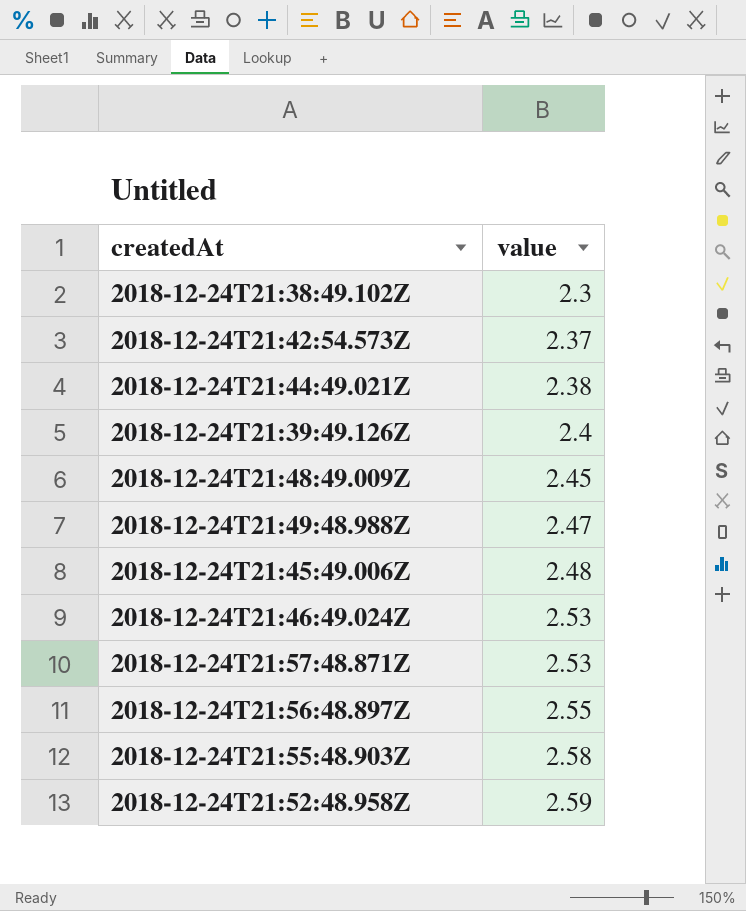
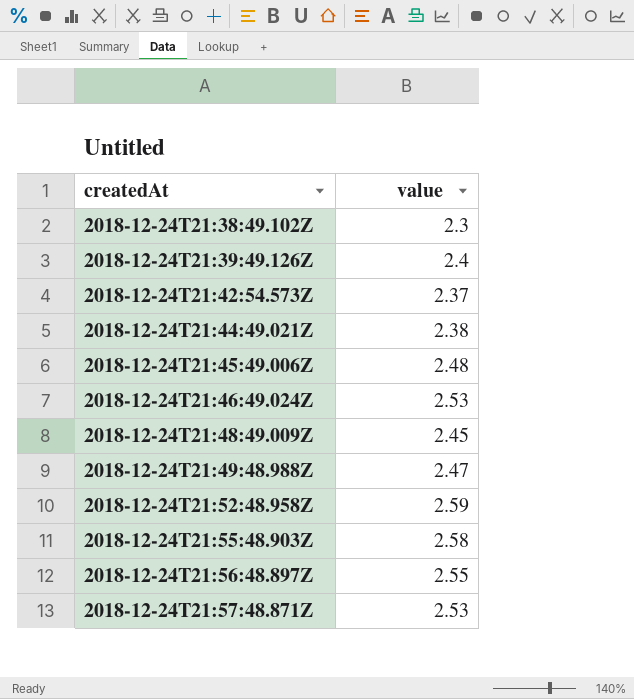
row order: value ascending -> createdAt ascending

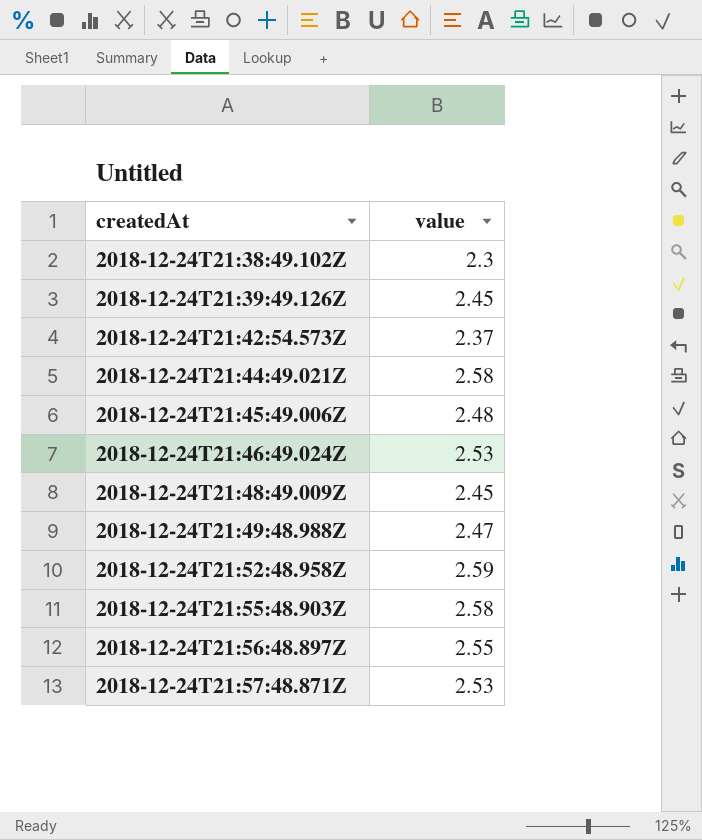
2018-12-24T21:39:49.126Z | value: 2.4 -> 2.45
2018-12-24T21:44:49.021Z | value: 2.38 -> 2.58

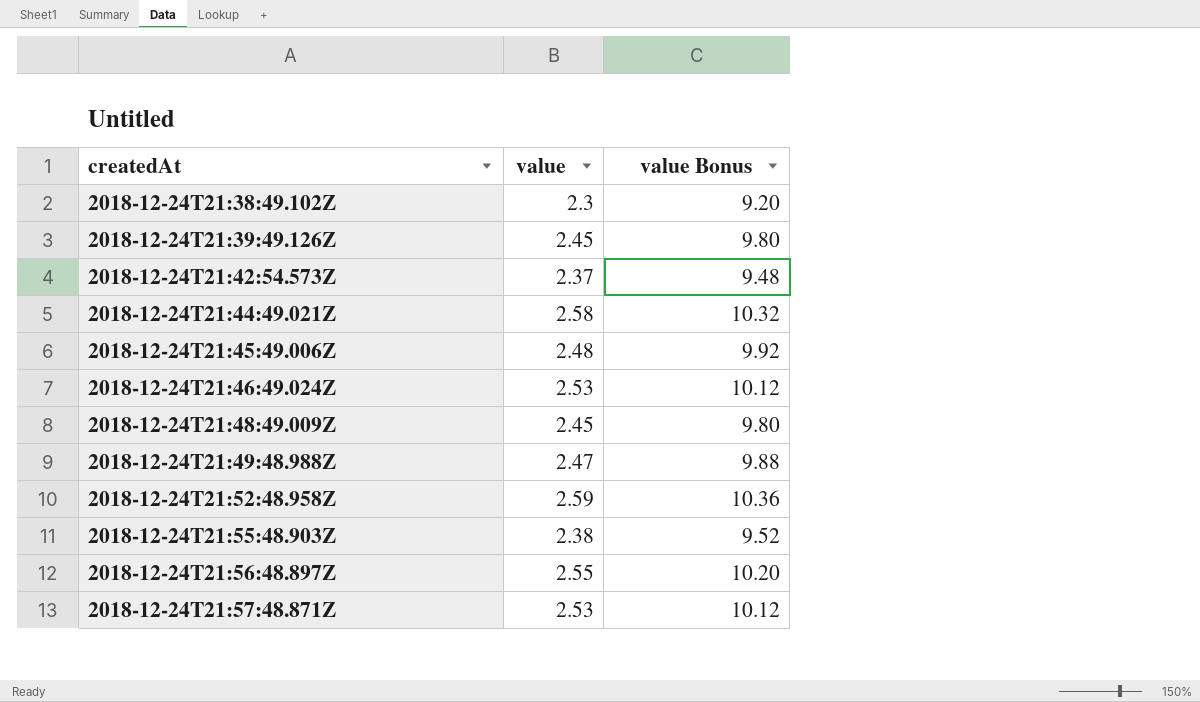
column value Bonus | formula: none -> [value] * 4
2018-12-24T21:55:48.903Z | value: 2.58 -> 2.38

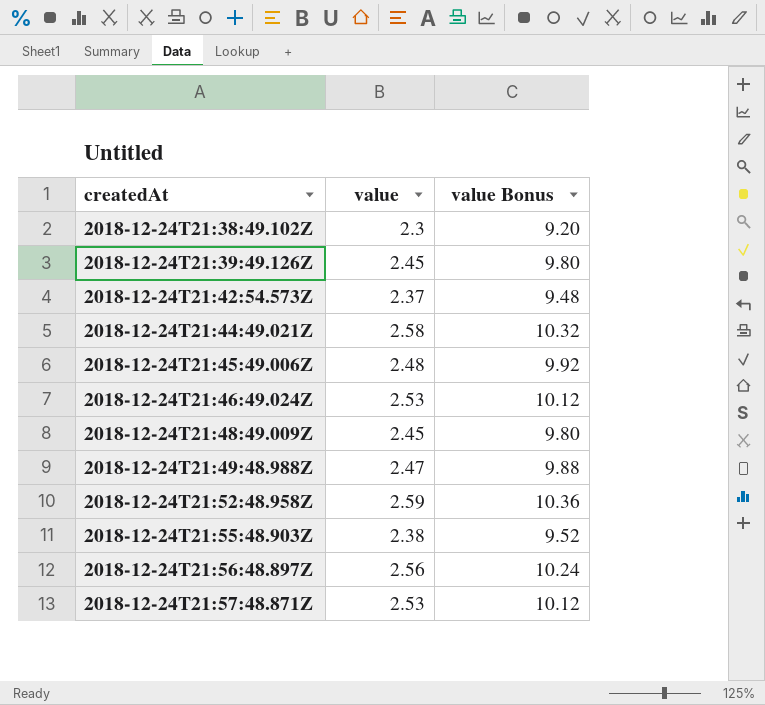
2018-12-24T21:56:48.897Z | value: 2.55 -> 2.56
2018-12-24T21:56:48.897Z | value Bonus: 10.20 -> 10.24

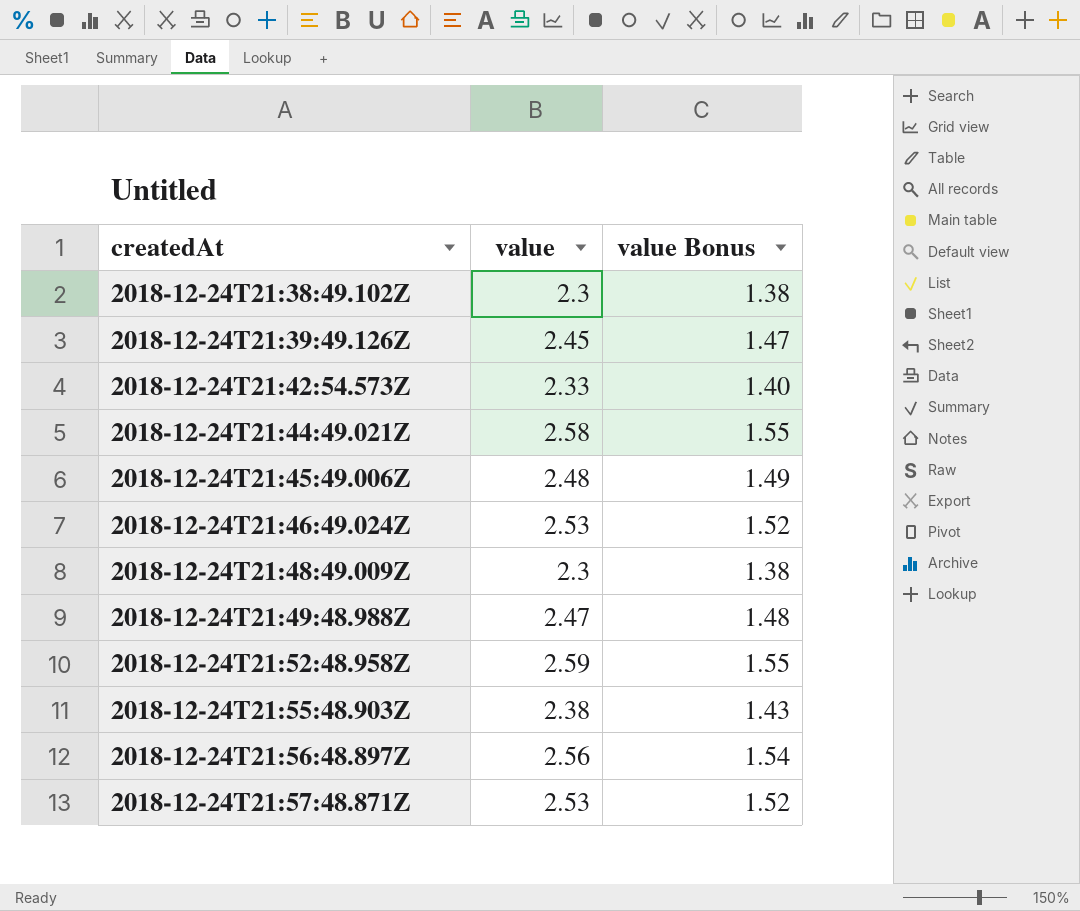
column value Bonus | formula: [value] * 4 -> [value] * 0.6
2018-12-24T21:42:54.573Z | value: 2.37 -> 2.33
2018-12-24T21:48:49.009Z | value: 2.45 -> 2.3

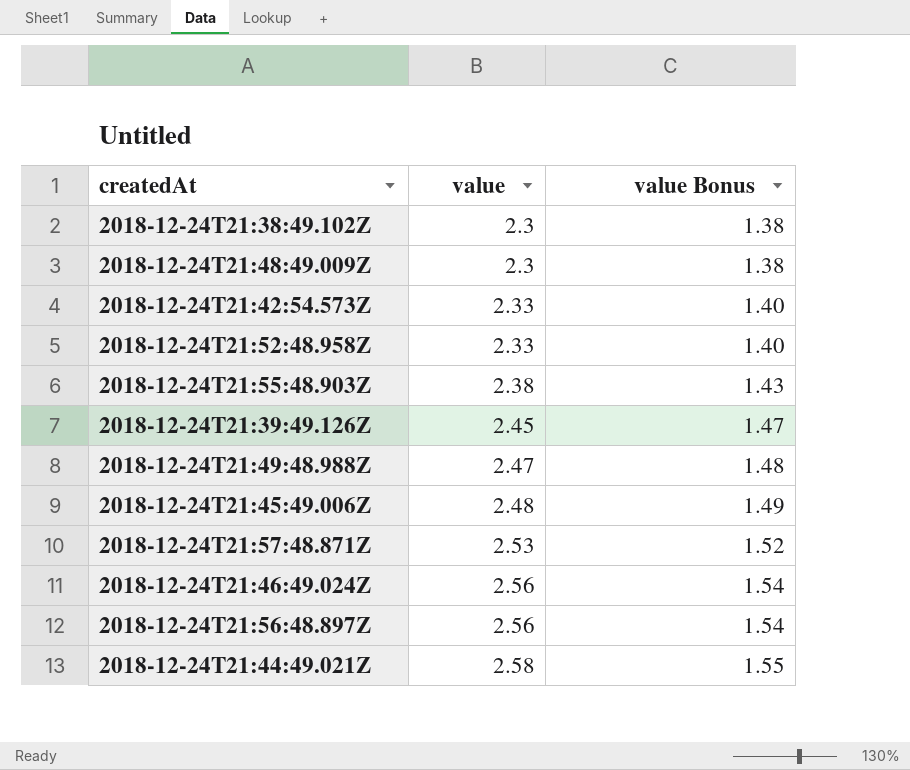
row order: createdAt ascending -> value ascending
2018-12-24T21:52:48.958Z | value: 2.59 -> 2.33
2018-12-24T21:52:48.958Z | value Bonus: 1.55 -> 1.40
2018-12-24T21:46:49.024Z | value: 2.53 -> 2.56
2018-12-24T21:46:49.024Z | value Bonus: 1.52 -> 1.54

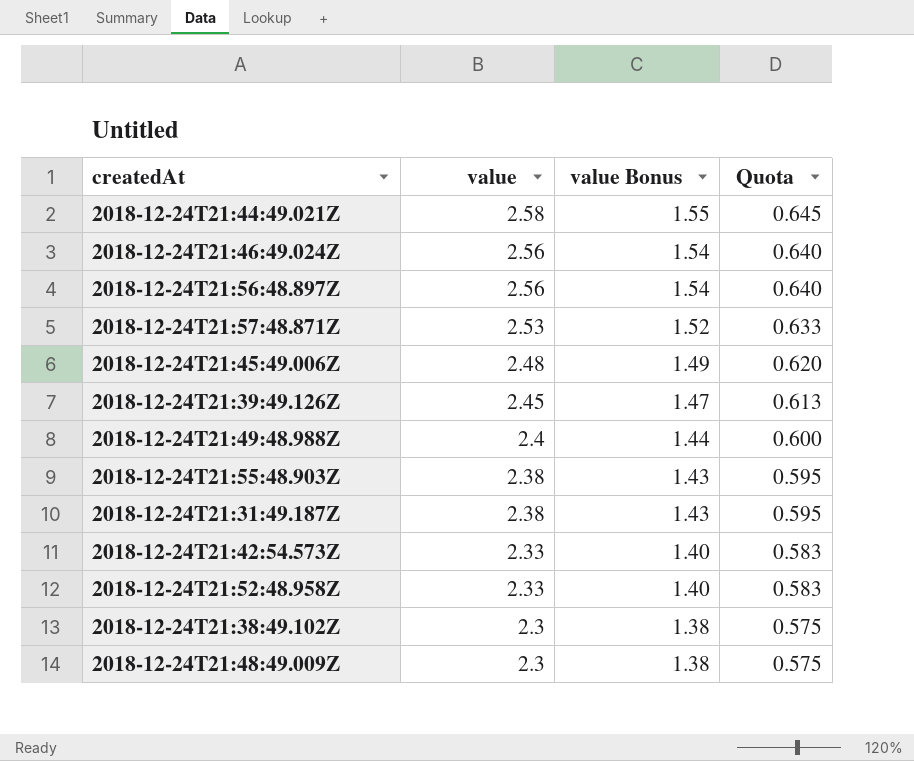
row order: value ascending -> value descending
column Quota | formula: none -> [value] * 0.25
2018-12-24T21:49:48.988Z | value: 2.47 -> 2.4
2018-12-24T21:49:48.988Z | value Bonus: 1.48 -> 1.44
row 2018-12-24T21:31:49.187Z: none -> 2.38 | 1.43 | 0.595

